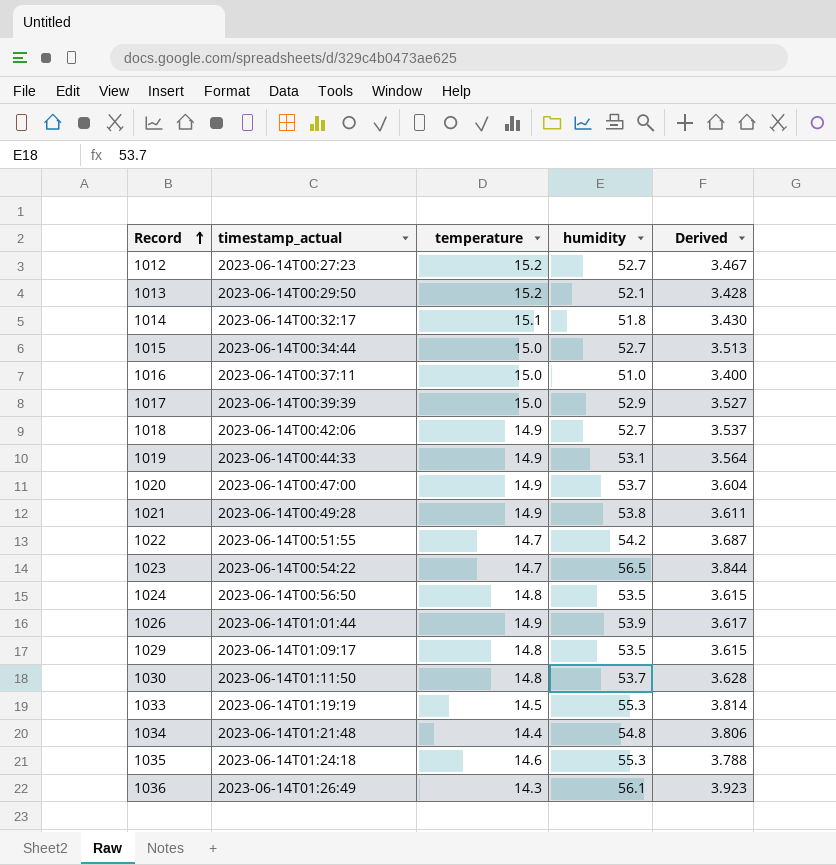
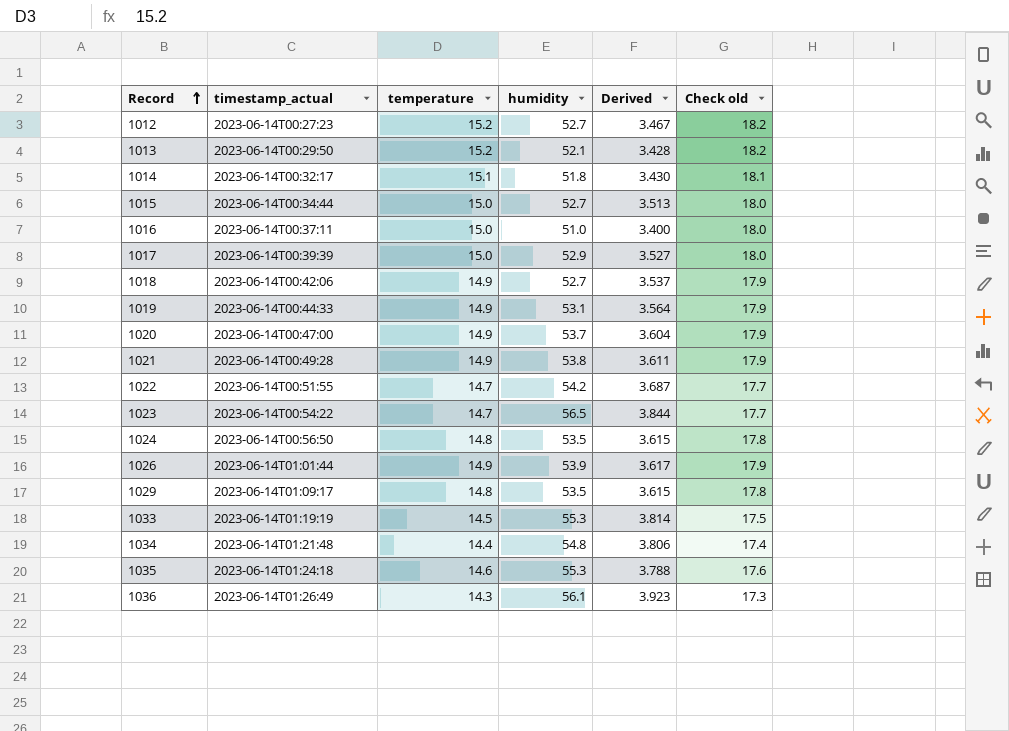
column Check old | formula: none -> [temperature] + 3
row 1030: 2023-06-14T01:11:50 | 14.8 | 53.7 | 3.628 -> none

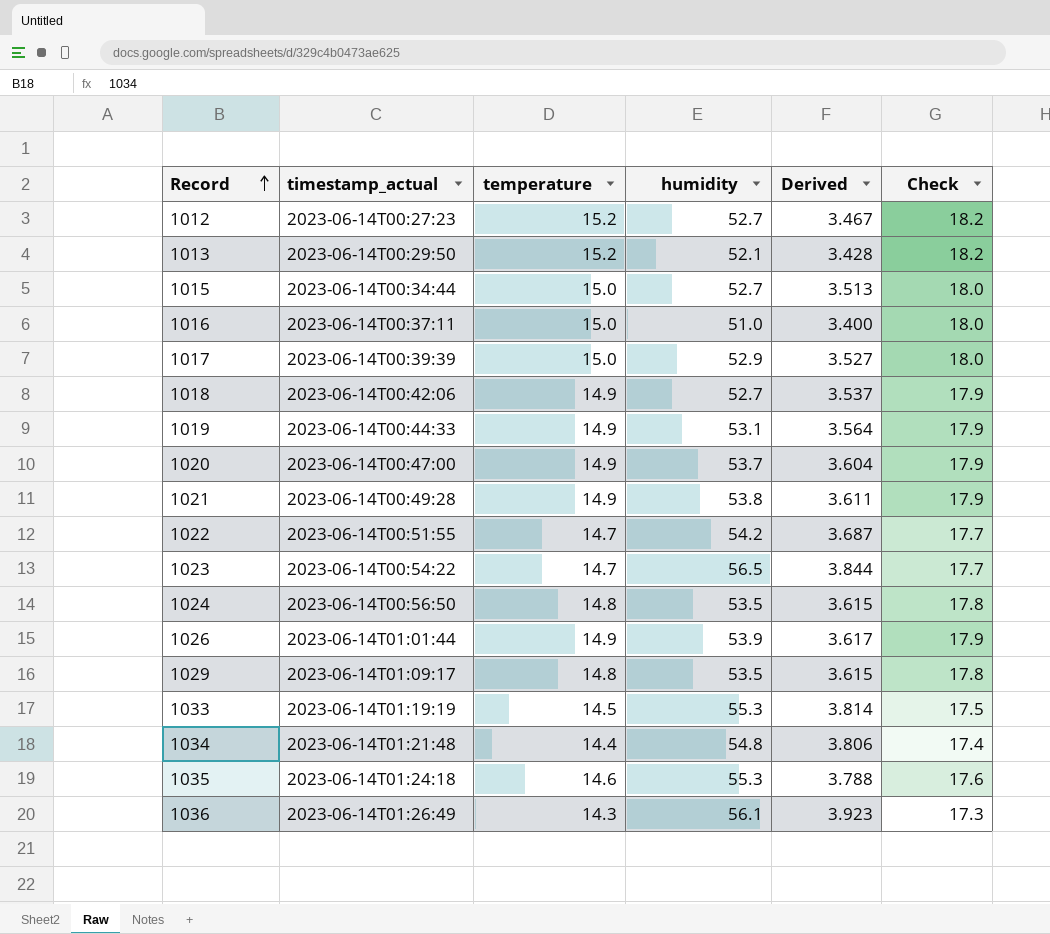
column name: Check old -> Check
row 1014: 2023-06-14T00:32:17 | 15.1 | 51.8 | 3.430 | 18.1 -> none

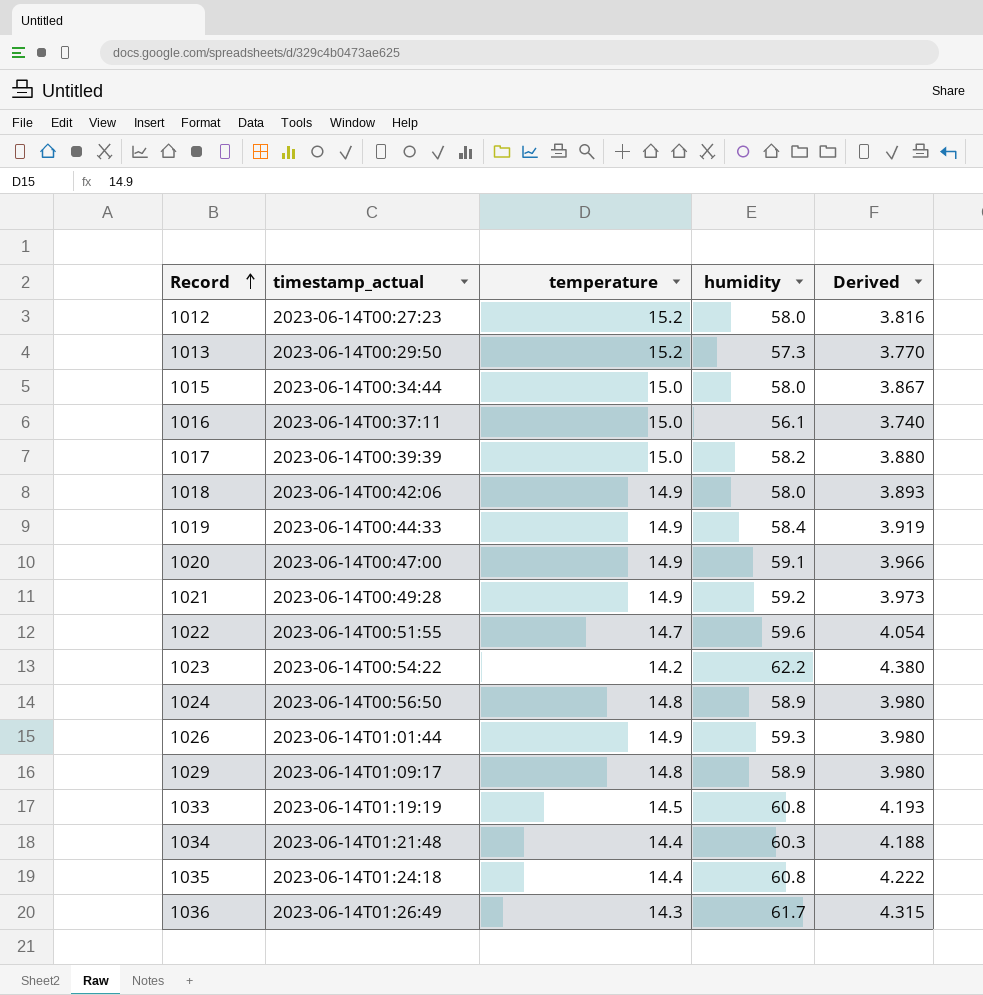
column Check | formula: [temperature] + 3 -> none
1012 | humidity: 52.7 -> 58.0
1012 | Derived: 3.467 -> 3.816
1013 | humidity: 52.1 -> 57.3
1013 | Derived: 3.428 -> 3.770
1015 | humidity: 52.7 -> 58.0
1015 | Derived: 3.513 -> 3.867
1016 | humidity: 51.0 -> 56.1
1016 | Derived: 3.400 -> 3.740
1017 | humidity: 52.9 -> 58.2
1017 | Derived: 3.527 -> 3.880
1018 | humidity: 52.7 -> 58.0
1018 | Derived: 3.537 -> 3.893
1019 | humidity: 53.1 -> 58.4
1019 | Derived: 3.564 -> 3.919
1020 | humidity: 53.7 -> 59.1
1020 | Derived: 3.604 -> 3.966
1021 | humidity: 53.8 -> 59.2
1021 | Derived: 3.611 -> 3.973
1022 | humidity: 54.2 -> 59.6
1022 | Derived: 3.687 -> 4.054
1023 | temperature: 14.7 -> 14.2
1023 | humidity: 56.5 -> 62.2
1023 | Derived: 3.844 -> 4.380
1024 | humidity: 53.5 -> 58.9
1024 | Derived: 3.615 -> 3.980
1026 | humidity: 53.9 -> 59.3
1026 | Derived: 3.617 -> 3.980
1029 | humidity: 53.5 -> 58.9
1029 | Derived: 3.615 -> 3.980
1033 | humidity: 55.3 -> 60.8
1033 | Derived: 3.814 -> 4.193
1034 | humidity: 54.8 -> 60.3
1034 | Derived: 3.806 -> 4.188
1035 | temperature: 14.6 -> 14.4
1035 | humidity: 55.3 -> 60.8
1035 | Derived: 3.788 -> 4.222
1036 | humidity: 56.1 -> 61.7
1036 | Derived: 3.923 -> 4.315

